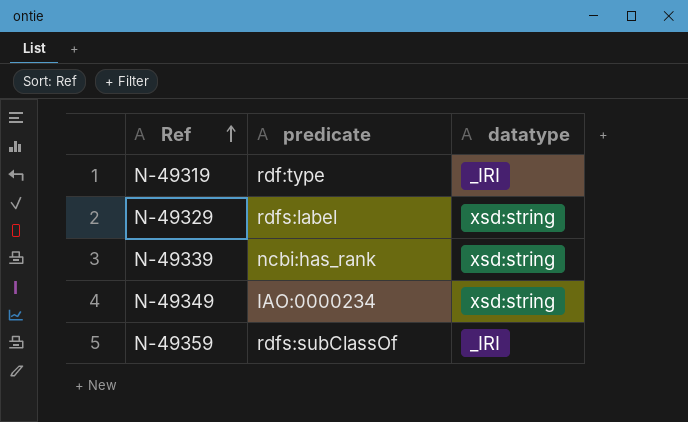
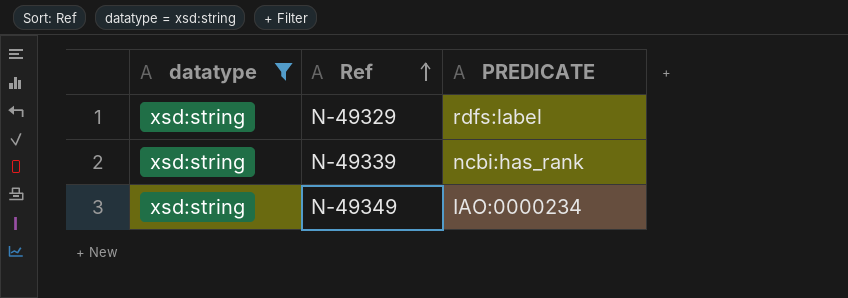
filter: none -> datatype = xsd:string
column datatype | position: 3 -> 1
column name: predicate -> PREDICATE

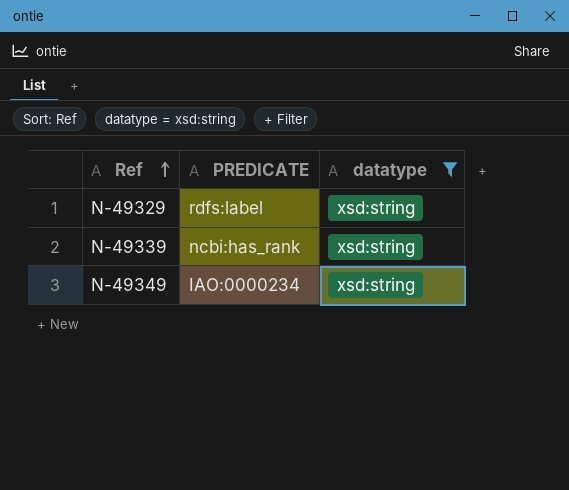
column datatype | position: 1 -> 3

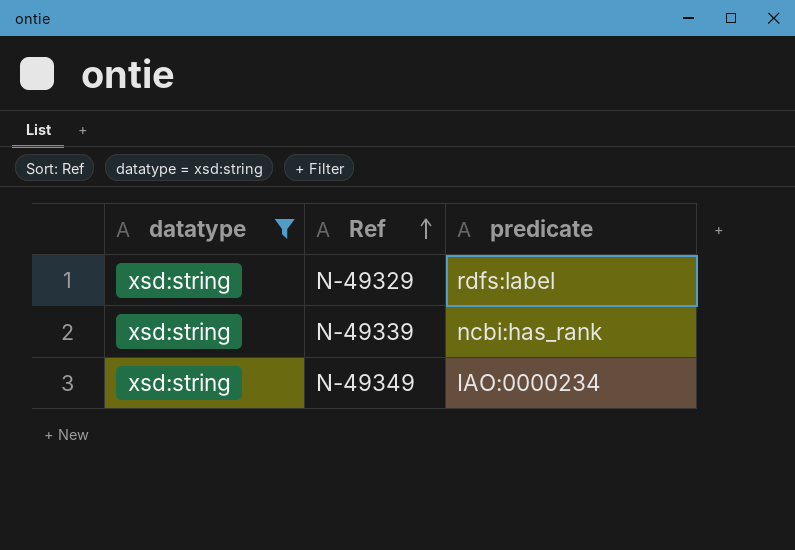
column datatype | position: 3 -> 1
column name: PREDICATE -> predicate

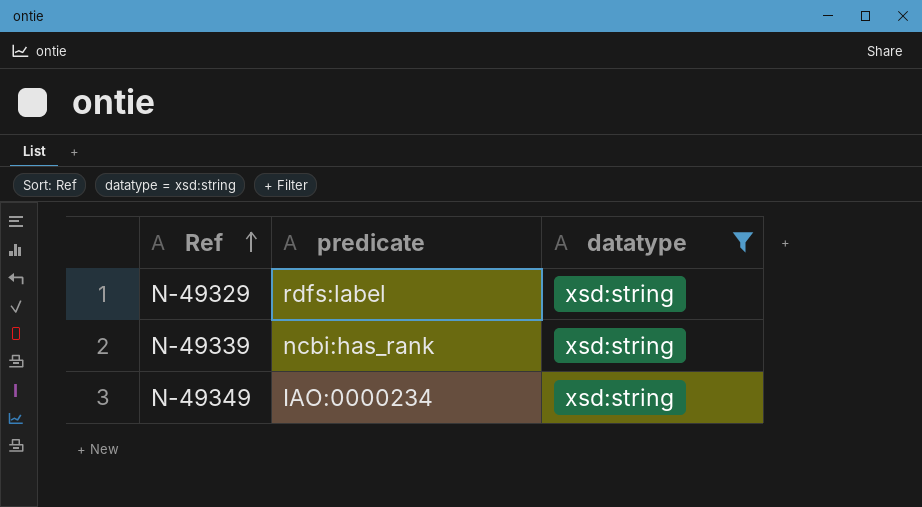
column datatype | position: 1 -> 3

